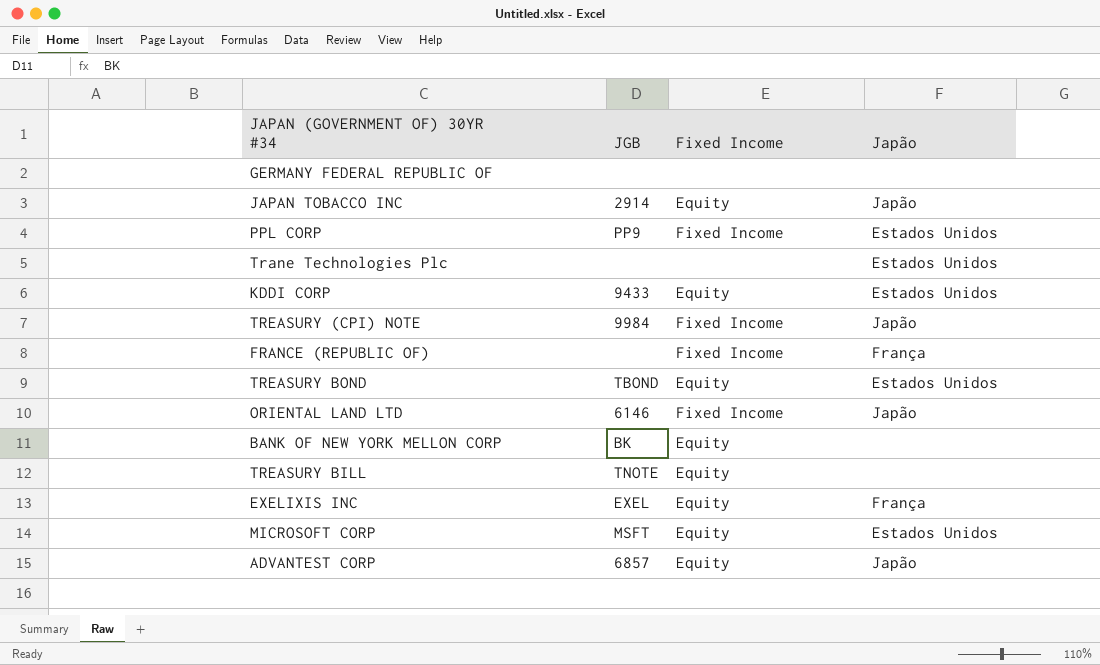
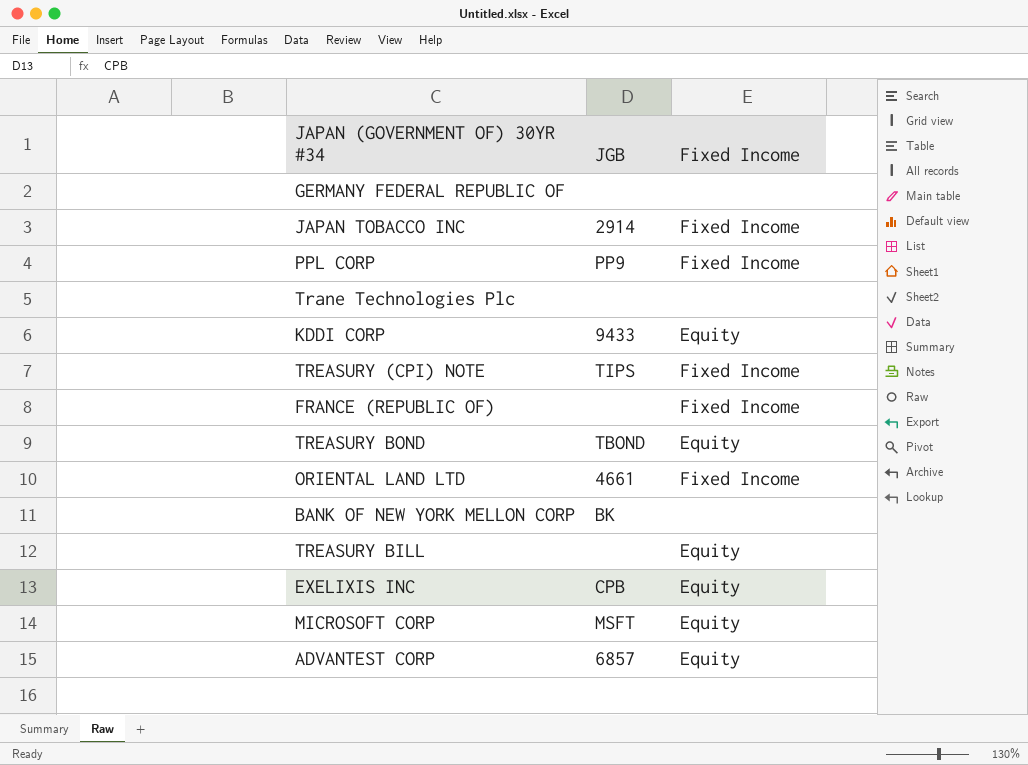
column Japão | position: 4 -> none
JAPAN TOBACCO INC | Fixed Income: Equity -> Fixed Income
TREASURY (CPI) NOTE | JGB: 9984 -> TIPS
ORIENTAL LAND LTD | JGB: 6146 -> 4661
BANK OF NEW YORK MELLON CORP | Fixed Income: Equity -> none
TREASURY BILL | JGB: TNOTE -> none
EXELIXIS INC | JGB: EXEL -> CPB

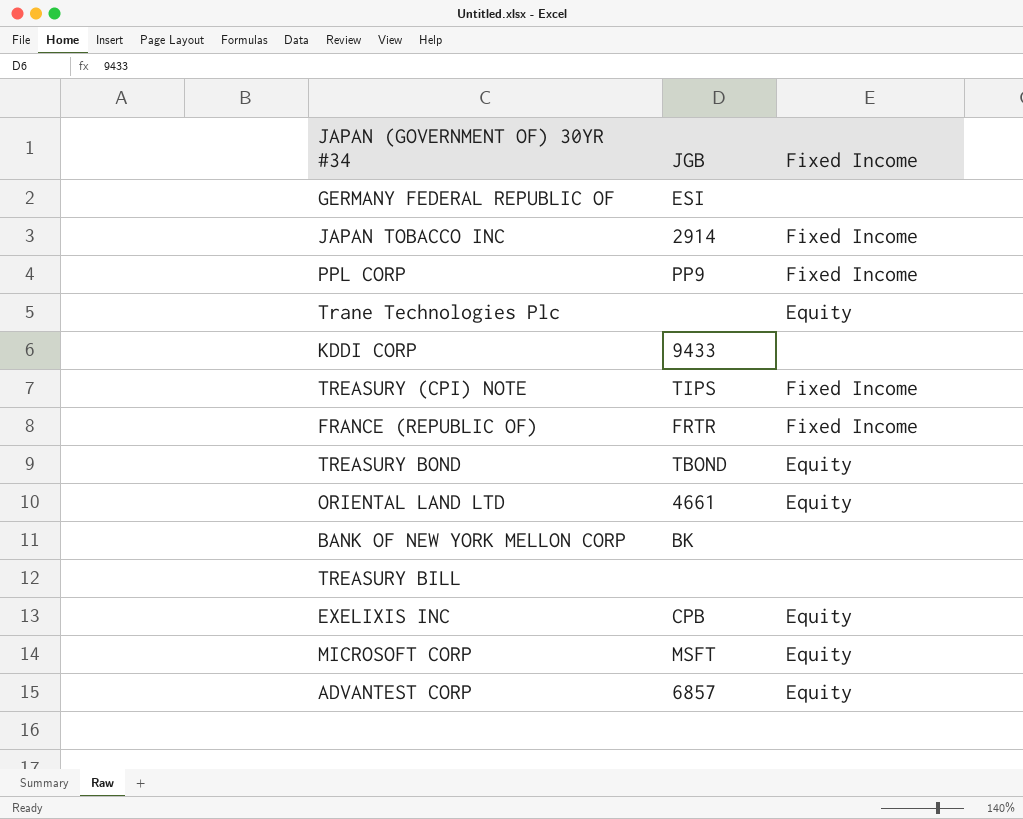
GERMANY FEDERAL REPUBLIC OF | JGB: none -> ESI
Trane Technologies Plc | Fixed Income: none -> Equity
KDDI CORP | Fixed Income: Equity -> none
FRANCE (REPUBLIC OF) | JGB: none -> FRTR
ORIENTAL LAND LTD | Fixed Income: Fixed Income -> Equity
TREASURY BILL | Fixed Income: Equity -> none

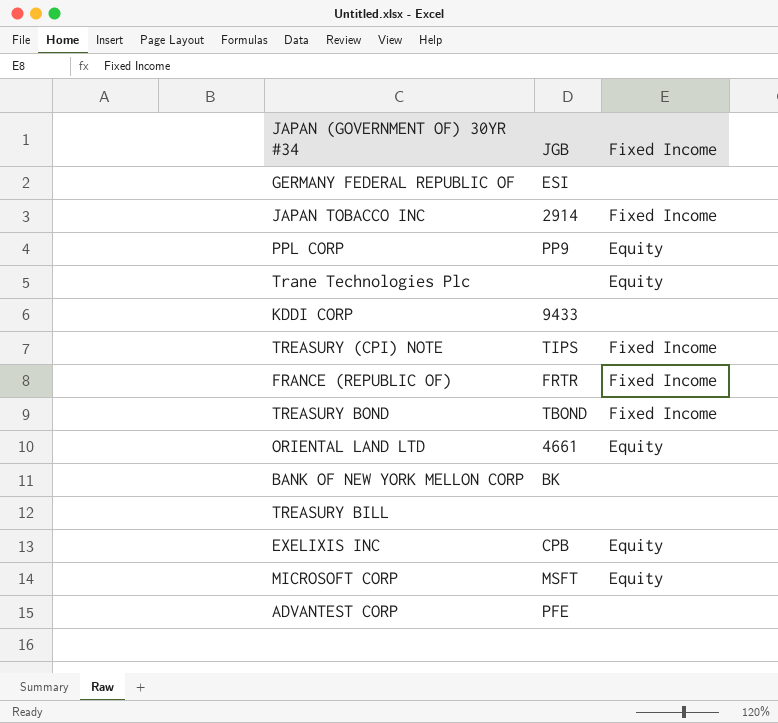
PPL CORP | Fixed Income: Fixed Income -> Equity
TREASURY BOND | Fixed Income: Equity -> Fixed Income
ADVANTEST CORP | JGB: 6857 -> PFE
ADVANTEST CORP | Fixed Income: Equity -> none

